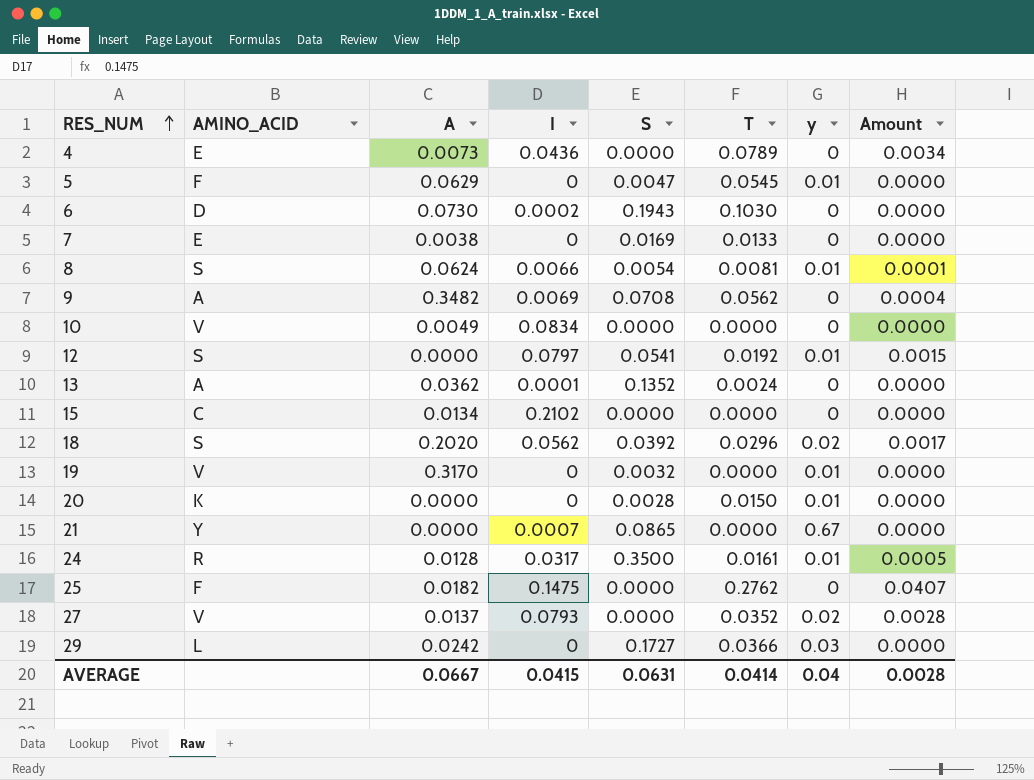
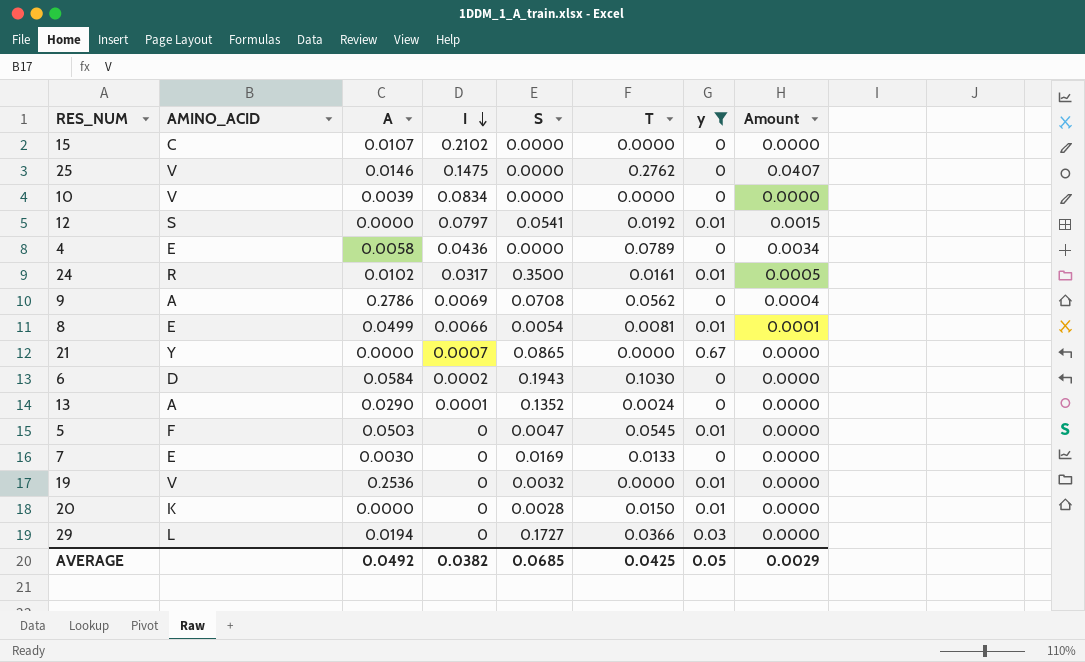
filter: none -> y != 0.02
row order: RES_NUM ascending -> I descending
15 | A: 0.0134 -> 0.0107
25 | AMINO_ACID: F -> V
25 | A: 0.0182 -> 0.0146
10 | A: 0.0049 -> 0.0039
4 | A: 0.0073 -> 0.0058
24 | A: 0.0128 -> 0.0102
9 | A: 0.3482 -> 0.2786
8 | AMINO_ACID: S -> E
8 | A: 0.0624 -> 0.0499
6 | A: 0.0730 -> 0.0584
13 | A: 0.0362 -> 0.0290
5 | A: 0.0629 -> 0.0503
7 | A: 0.0038 -> 0.0030
19 | A: 0.3170 -> 0.2536
29 | A: 0.0242 -> 0.0194
AVERAGE | A: 0.0667 -> 0.0492
AVERAGE | I: 0.0415 -> 0.0382
AVERAGE | S: 0.0631 -> 0.0685
AVERAGE | T: 0.0414 -> 0.0425
AVERAGE | y: 0.04 -> 0.05
AVERAGE | Amount: 0.0028 -> 0.0029

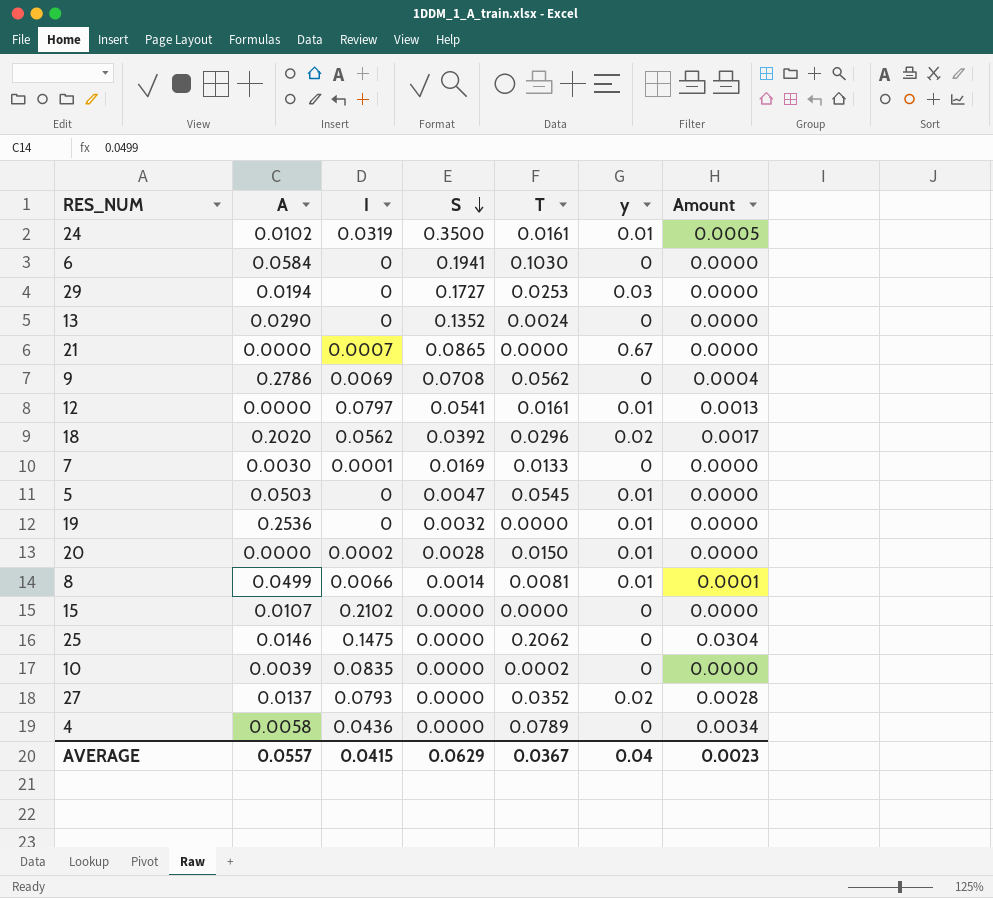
filter: y != 0.02 -> none
row order: I descending -> S descending
column AMINO_ACID | position: 2 -> none
24 | I: 0.0317 -> 0.0319
6 | I: 0.0002 -> 0
6 | S: 0.1943 -> 0.1941
29 | T: 0.0366 -> 0.0253
13 | I: 0.0001 -> 0
12 | T: 0.0192 -> 0.0161
12 | Amount: 0.0015 -> 0.0013
7 | I: 0 -> 0.0001
20 | I: 0 -> 0.0002
8 | S: 0.0054 -> 0.0014
25 | T: 0.2762 -> 0.2062
25 | Amount: 0.0407 -> 0.0304
10 | I: 0.0834 -> 0.0835
10 | T: 0.0000 -> 0.0002
AVERAGE | A: 0.0492 -> 0.0557
AVERAGE | I: 0.0382 -> 0.0415
AVERAGE | S: 0.0685 -> 0.0629
AVERAGE | T: 0.0425 -> 0.0367
AVERAGE | y: 0.05 -> 0.04
AVERAGE | Amount: 0.0029 -> 0.0023

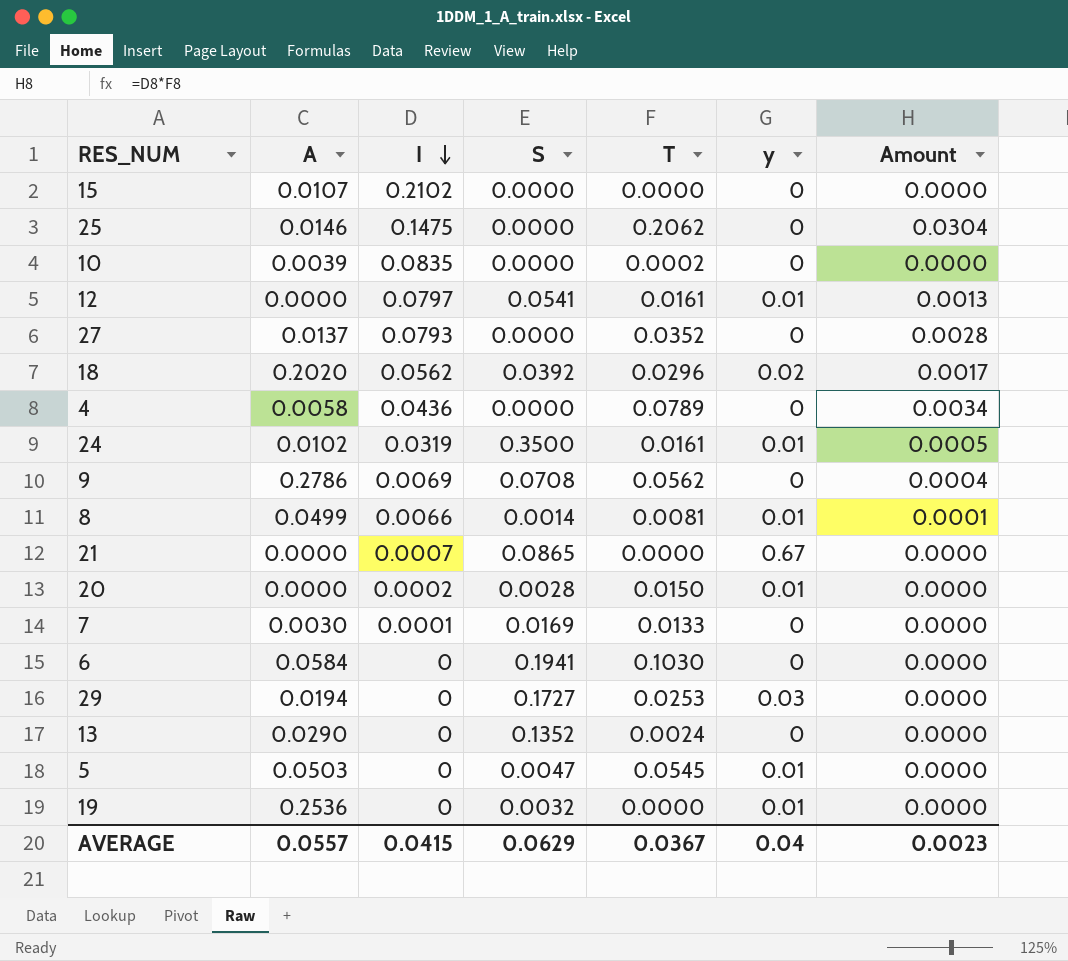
row order: S descending -> I descending
27 | y: 0.02 -> 0

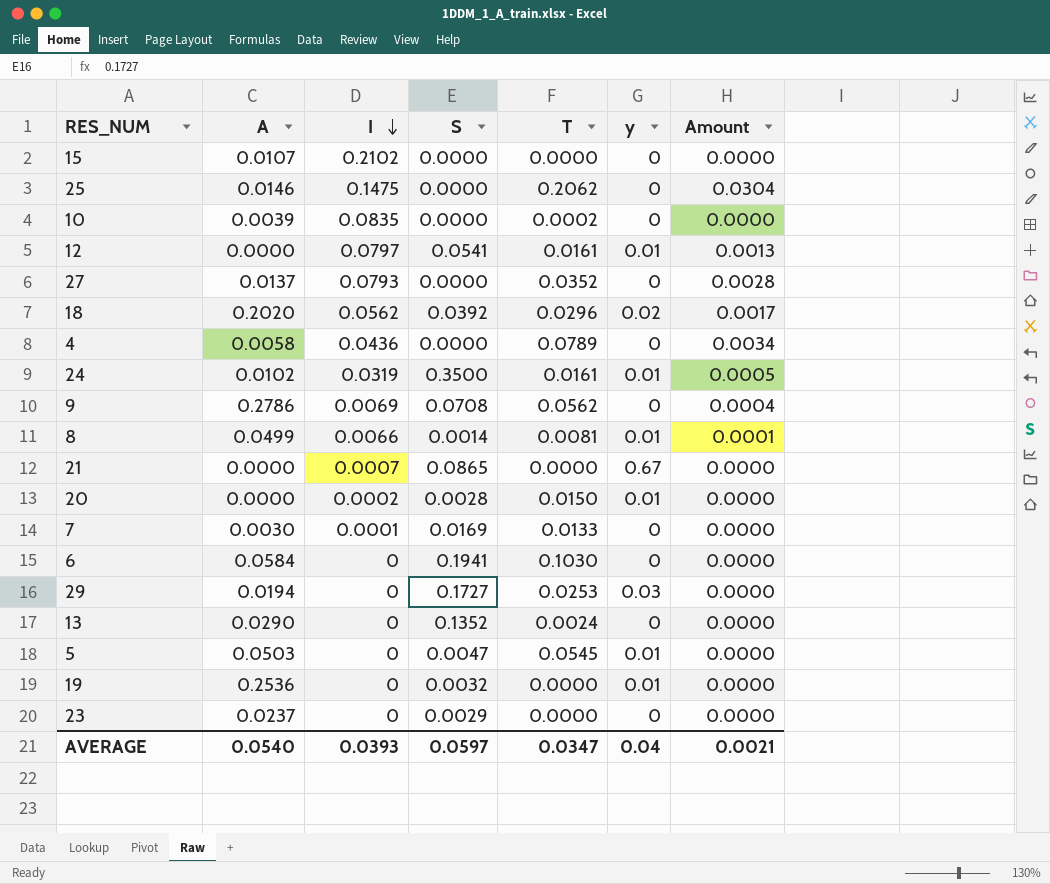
row 23: none -> 0.0237 | 0 | 0.0029 | 0.0000 | 0 | 0.0000
AVERAGE | A: 0.0557 -> 0.0540
AVERAGE | I: 0.0415 -> 0.0393
AVERAGE | S: 0.0629 -> 0.0597
AVERAGE | T: 0.0367 -> 0.0347
AVERAGE | Amount: 0.0023 -> 0.0021

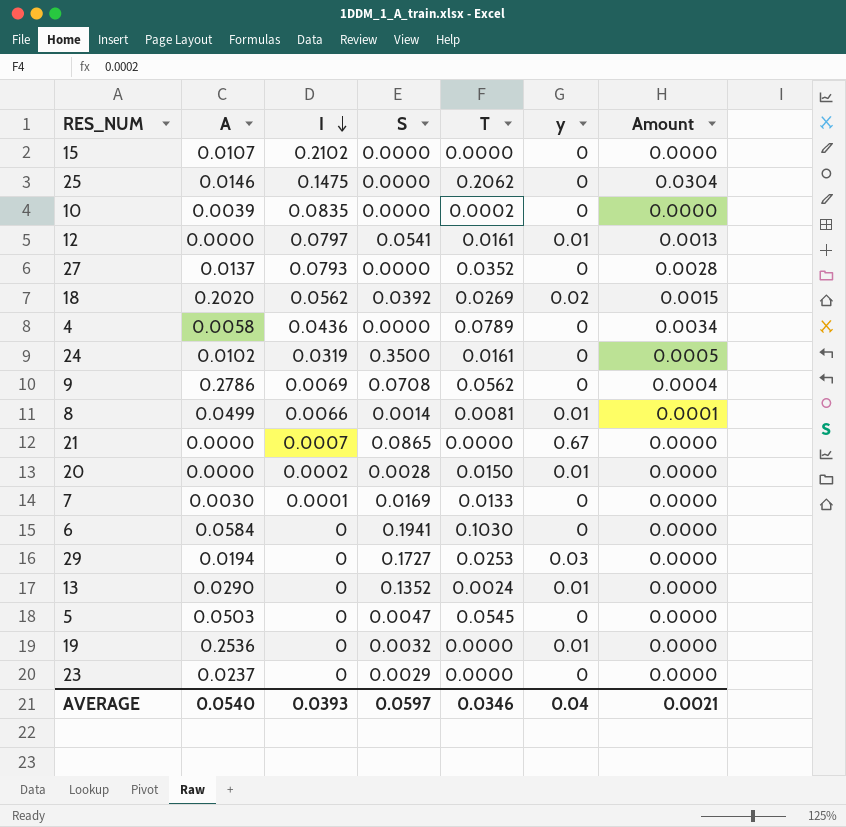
18 | T: 0.0296 -> 0.0269
18 | Amount: 0.0017 -> 0.0015
24 | y: 0.01 -> 0
13 | y: 0 -> 0.01
5 | y: 0.01 -> 0
AVERAGE | T: 0.0347 -> 0.0346

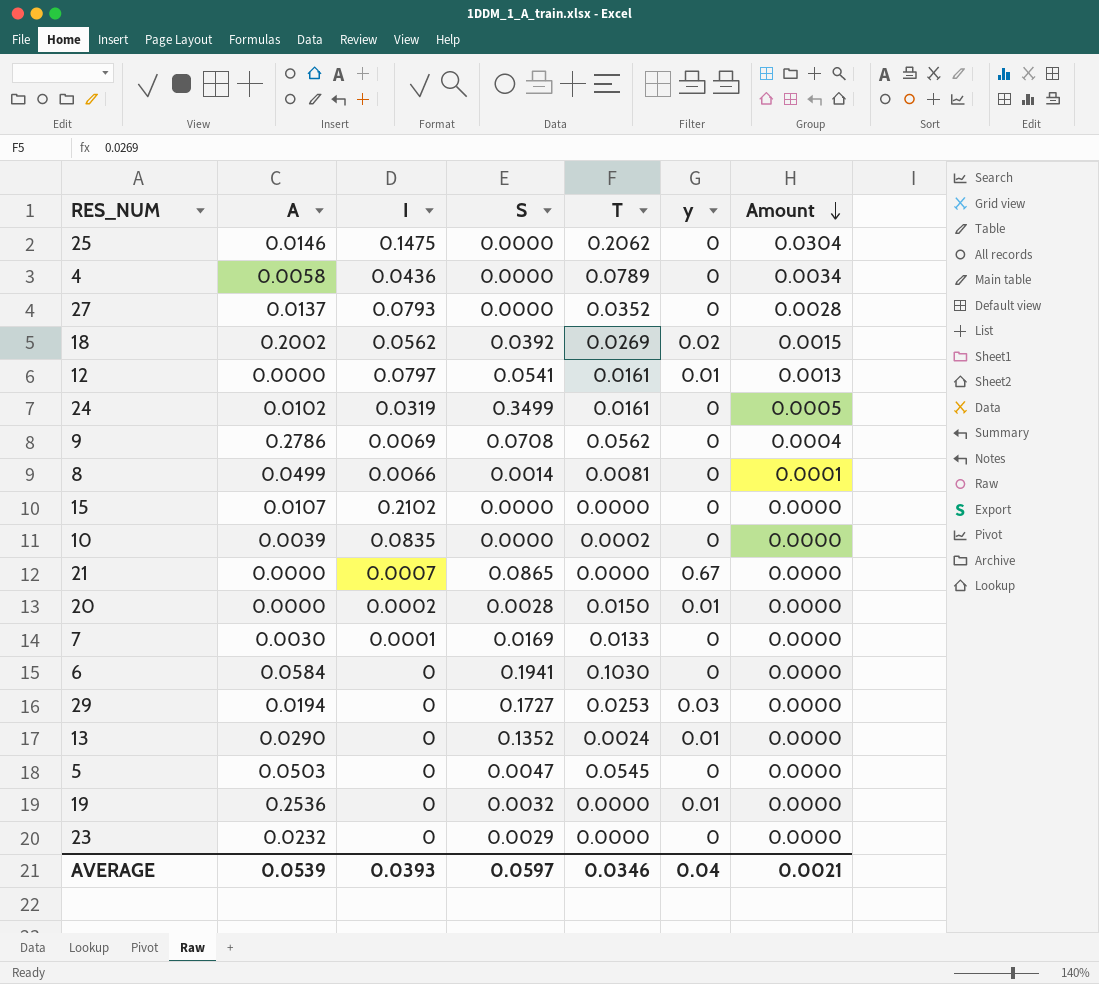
row order: I descending -> Amount descending
18 | A: 0.2020 -> 0.2002
24 | S: 0.3500 -> 0.3499
8 | y: 0.01 -> 0
23 | A: 0.0237 -> 0.0232
AVERAGE | A: 0.0540 -> 0.0539

